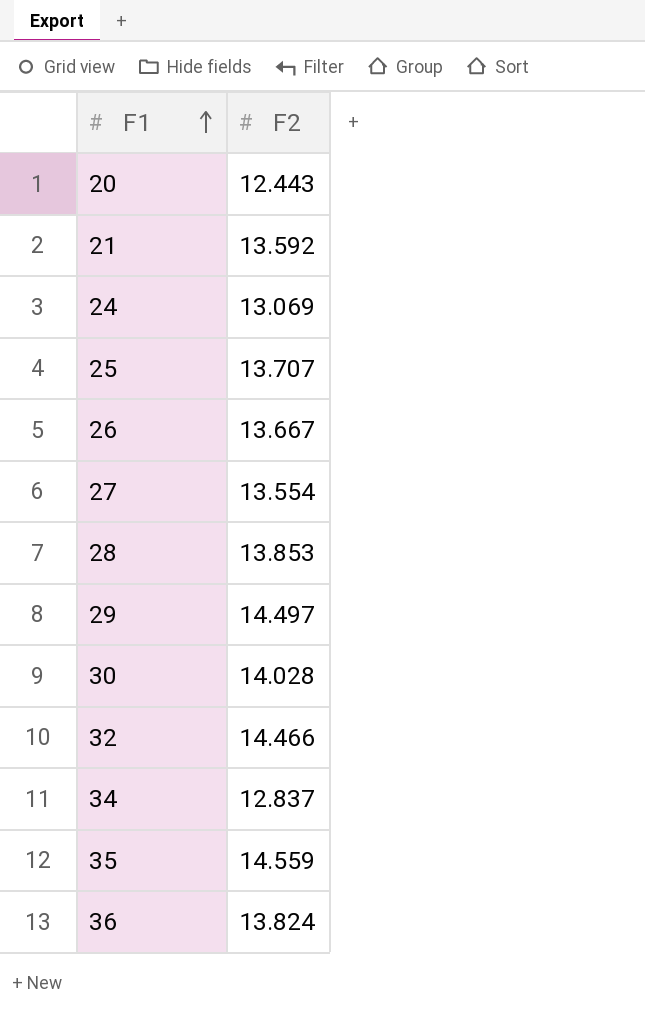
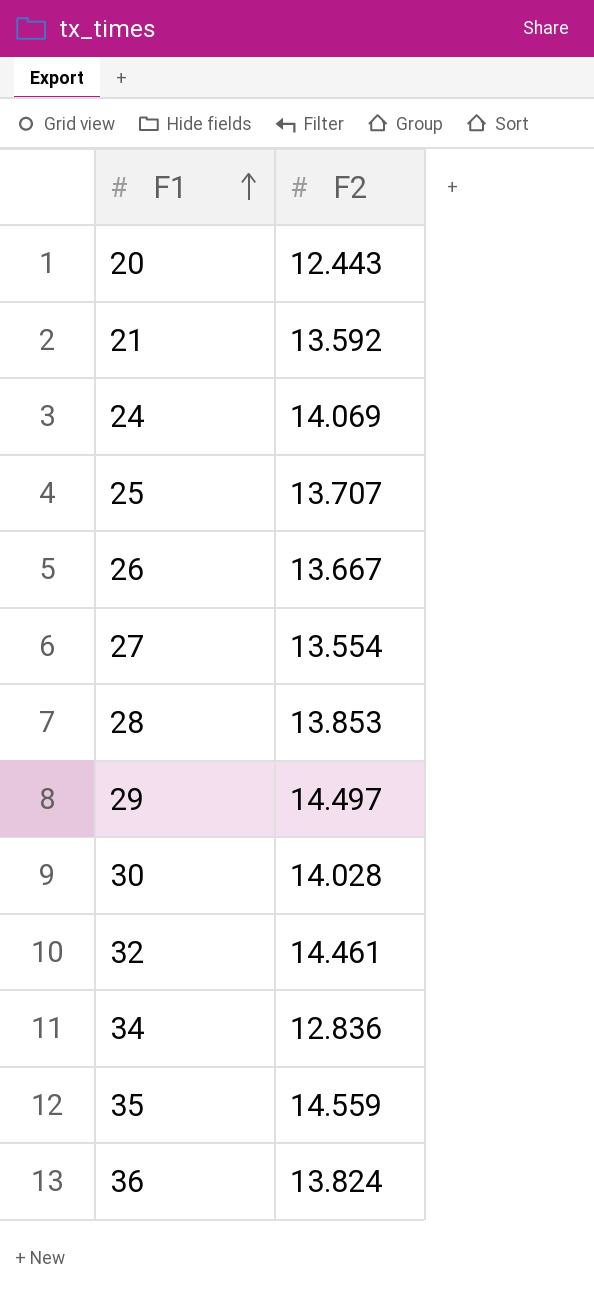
24 | F2: 13.069 -> 14.069
32 | F2: 14.466 -> 14.461
34 | F2: 12.837 -> 12.836

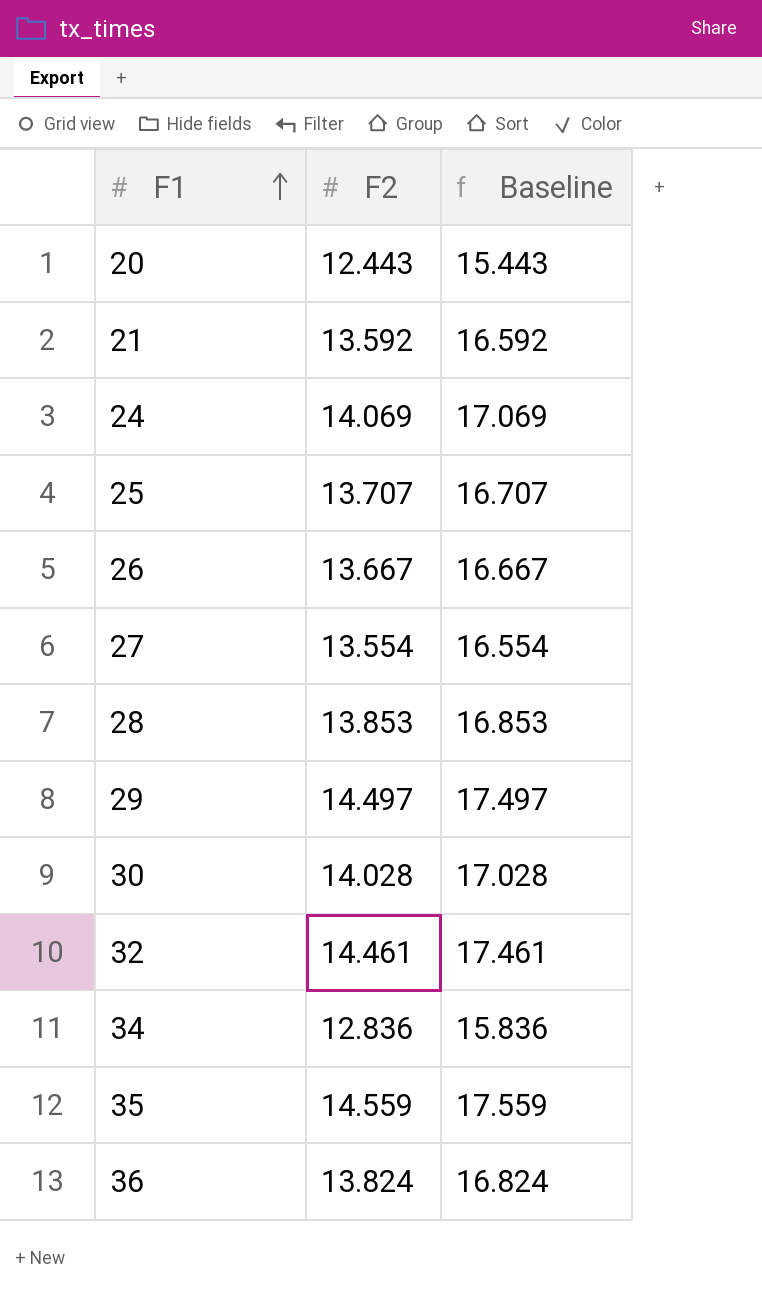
column Baseline | formula: none -> [F2] + 3

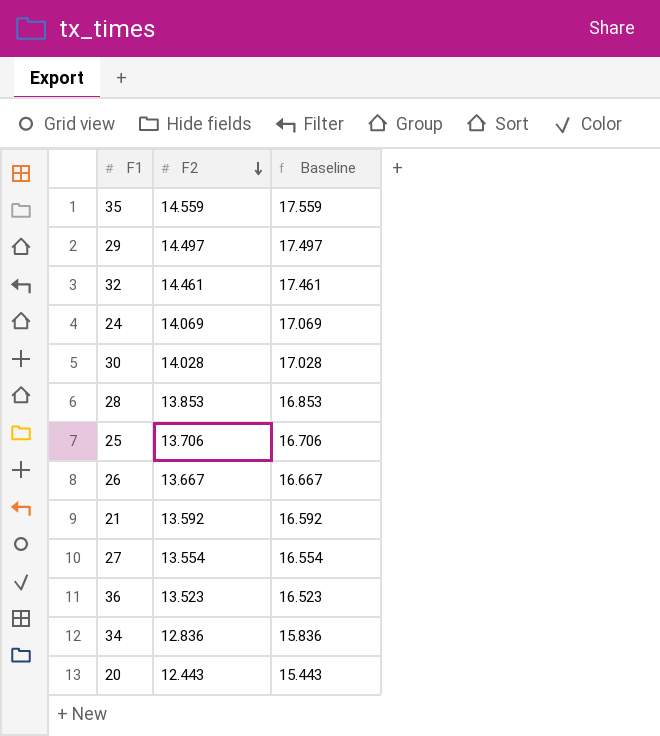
row order: F1 ascending -> F2 descending
25 | F2: 13.707 -> 13.706
25 | Baseline: 16.707 -> 16.706
36 | F2: 13.824 -> 13.523
36 | Baseline: 16.824 -> 16.523

